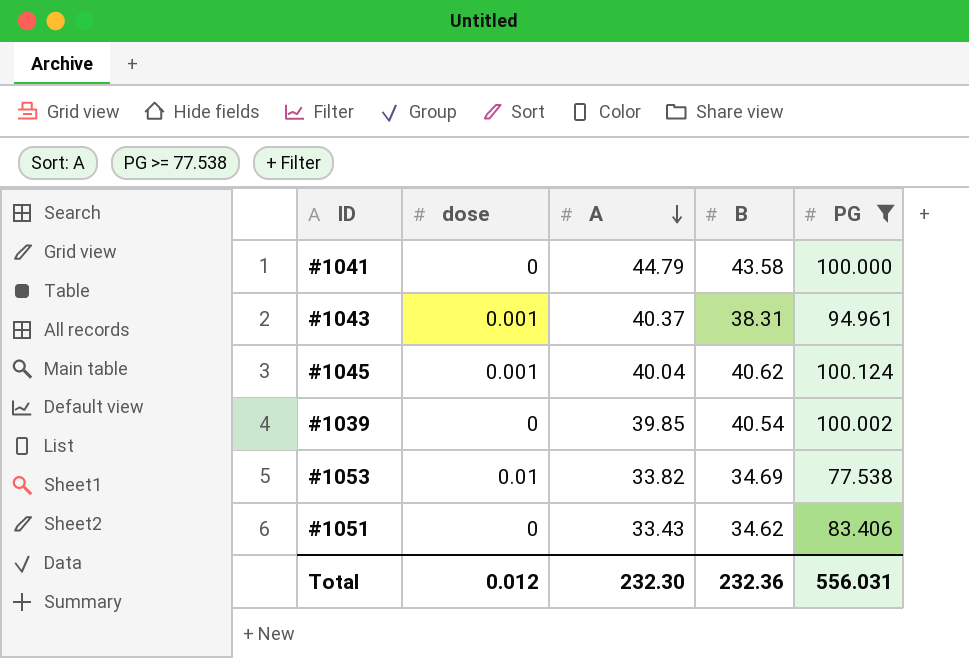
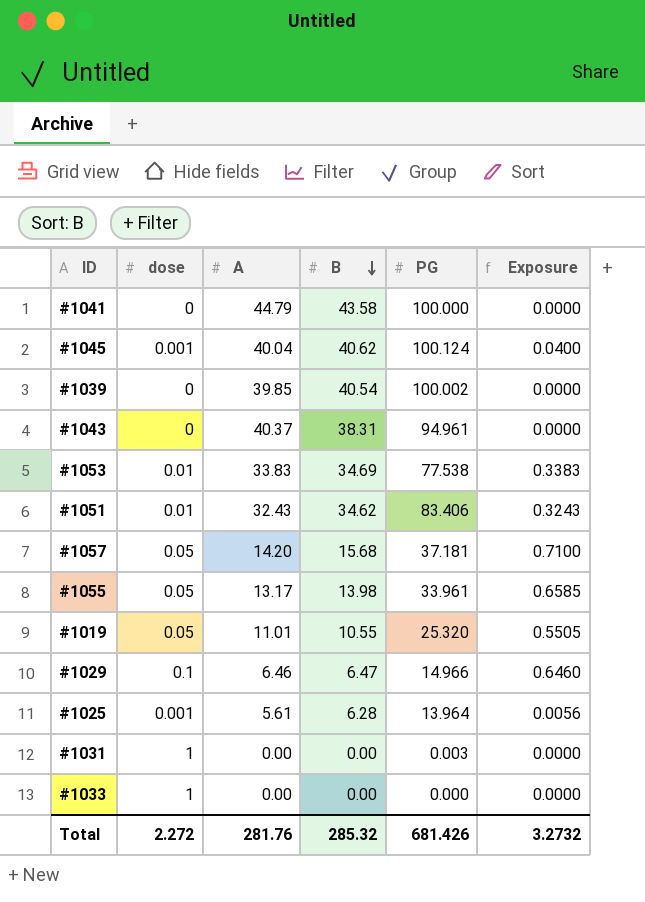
filter: PG >= 77.538 -> none
row order: A descending -> B descending
column Exposure | formula: none -> [dose] * [A]
#1043 | dose: 0.001 -> 0
#1053 | A: 33.82 -> 33.83
#1051 | dose: 0 -> 0.01
#1051 | A: 33.43 -> 32.43
Total | dose: 0.012 -> 2.272
Total | A: 232.30 -> 281.76
Total | B: 232.36 -> 285.32
Total | PG: 556.031 -> 681.426

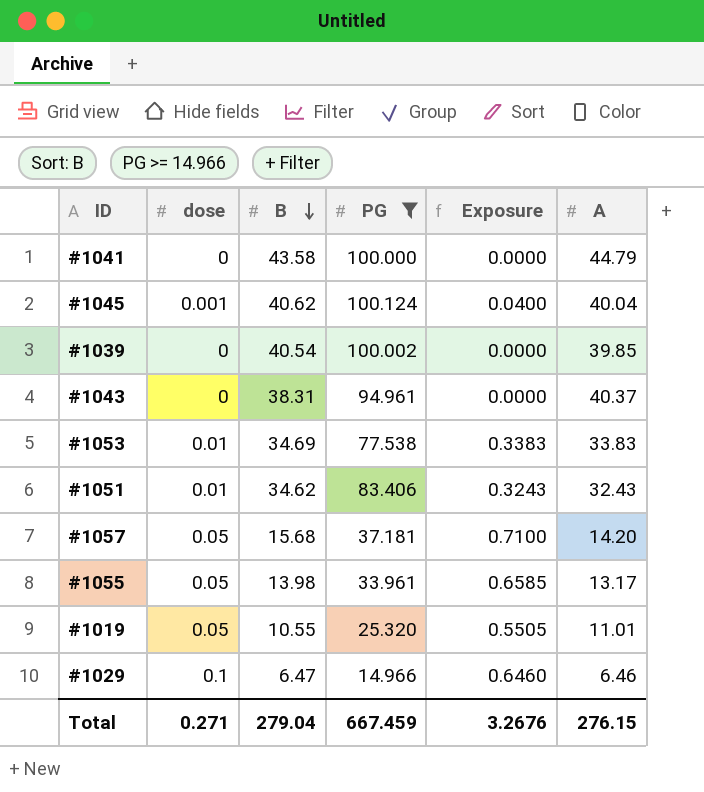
filter: none -> PG >= 14.966
column A | position: 3 -> 6
Total | dose: 2.272 -> 0.271
Total | B: 285.32 -> 279.04
Total | PG: 681.426 -> 667.459
Total | Exposure: 3.2732 -> 3.2676
Total | A: 281.76 -> 276.15

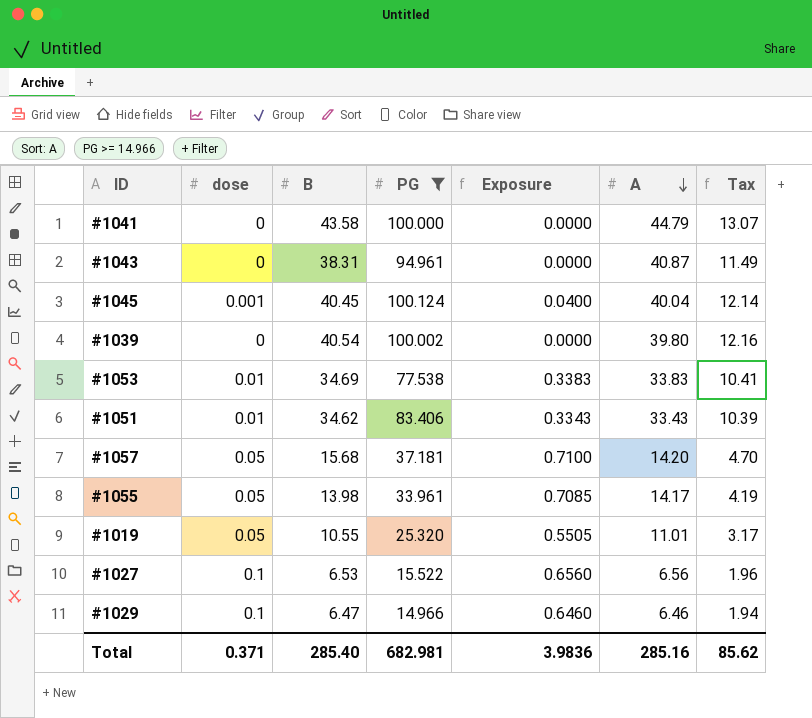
row order: B descending -> A descending
column Tax | formula: none -> [B] * 0.3
#1043 | A: 40.37 -> 40.87
#1045 | B: 40.62 -> 40.45
#1039 | A: 39.85 -> 39.80
#1051 | Exposure: 0.3243 -> 0.3343
#1051 | A: 32.43 -> 33.43
#1055 | Exposure: 0.6585 -> 0.7085
#1055 | A: 13.17 -> 14.17
row #1027: none -> 0.1 | 6.53 | 15.522 | 0.6560 | 6.56 | 1.96
Total | dose: 0.271 -> 0.371
Total | B: 279.04 -> 285.40
Total | PG: 667.459 -> 682.981
Total | Exposure: 3.2676 -> 3.9836
Total | A: 276.15 -> 285.16

